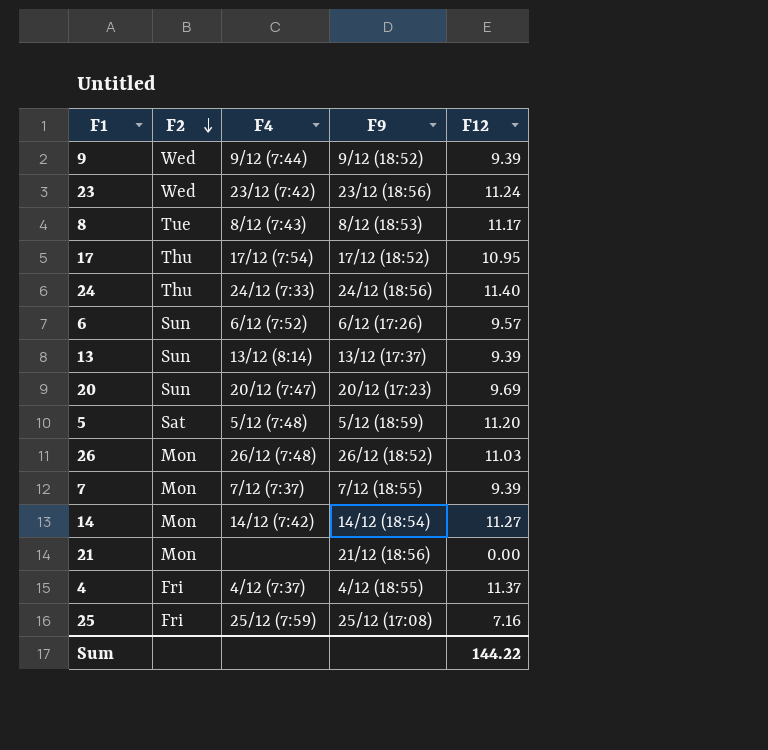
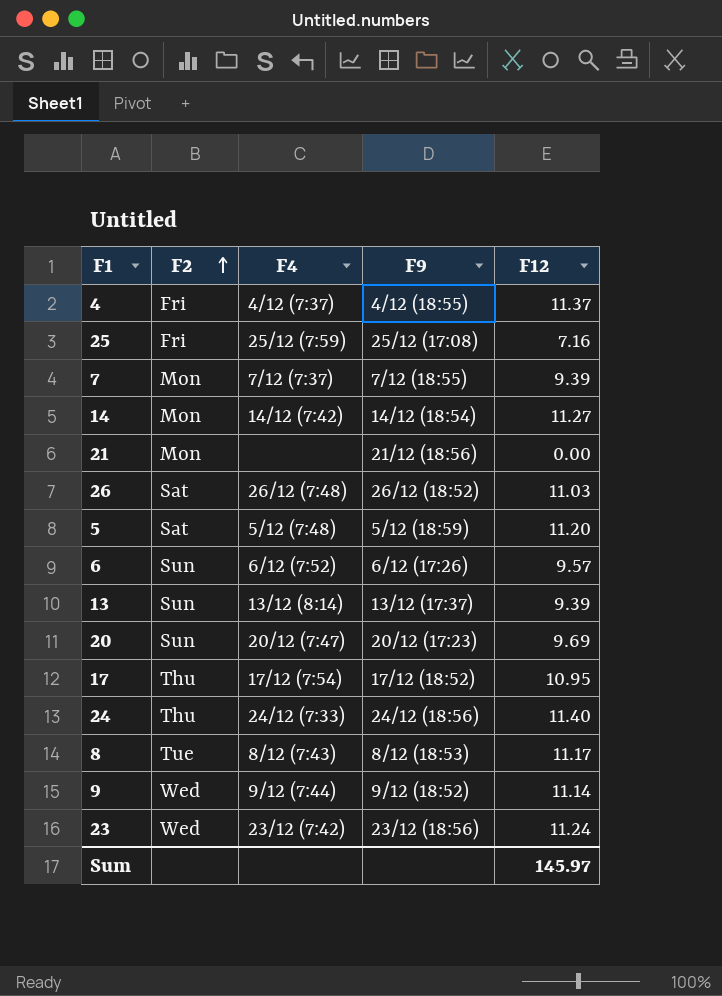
row order: F2 descending -> F2 ascending
26 | F2: Mon -> Sat
9 | F12: 9.39 -> 11.14
Sum | F12: 144.22 -> 145.97

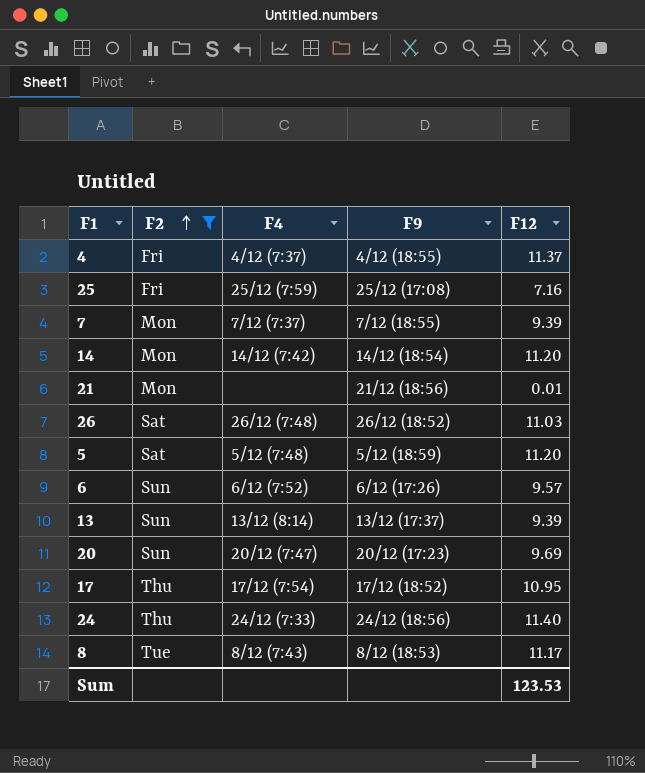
filter: none -> F2 != Wed
14 | F12: 11.27 -> 11.20
21 | F12: 0.00 -> 0.01
Sum | F12: 145.97 -> 123.53

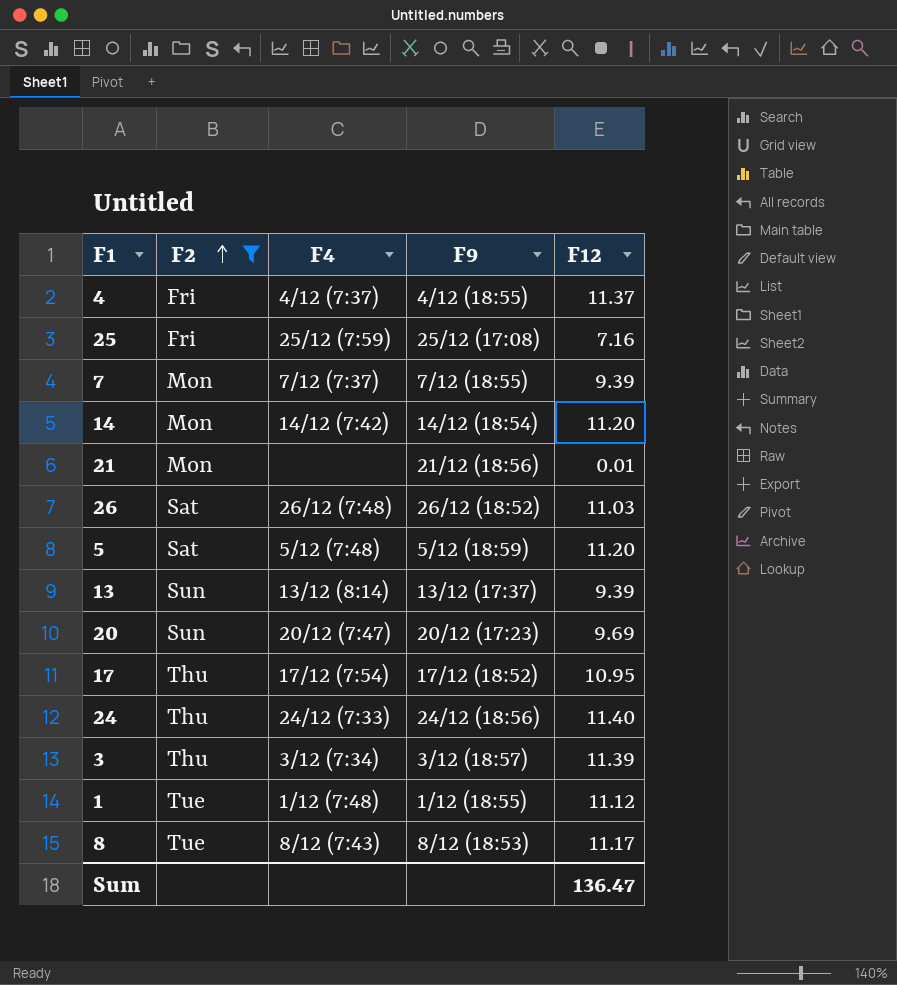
row 6: Sun | 6/12 (7:52) | 6/12 (17:26) | 9.57 -> none
row 3: none -> Thu | 3/12 (7:34) | 3/12 (18:57) | 11.39
row 1: none -> Tue | 1/12 (7:48) | 1/12 (18:55) | 11.12
Sum | F12: 123.53 -> 136.47

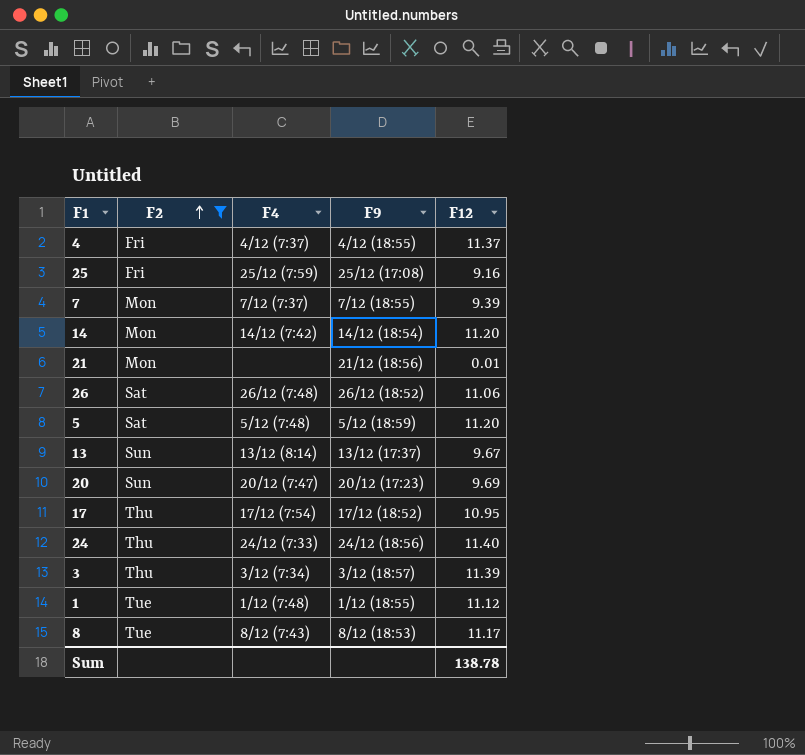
25 | F12: 7.16 -> 9.16
26 | F12: 11.03 -> 11.06
13 | F12: 9.39 -> 9.67
Sum | F12: 136.47 -> 138.78

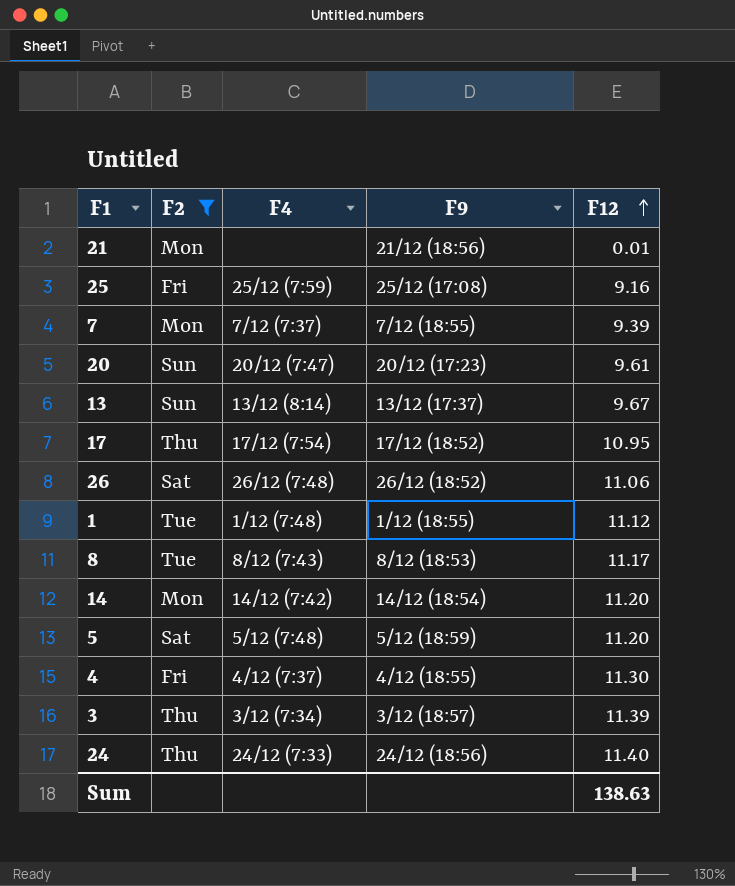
row order: F2 ascending -> F12 ascending
20 | F12: 9.69 -> 9.61
4 | F12: 11.37 -> 11.30
Sum | F12: 138.78 -> 138.63

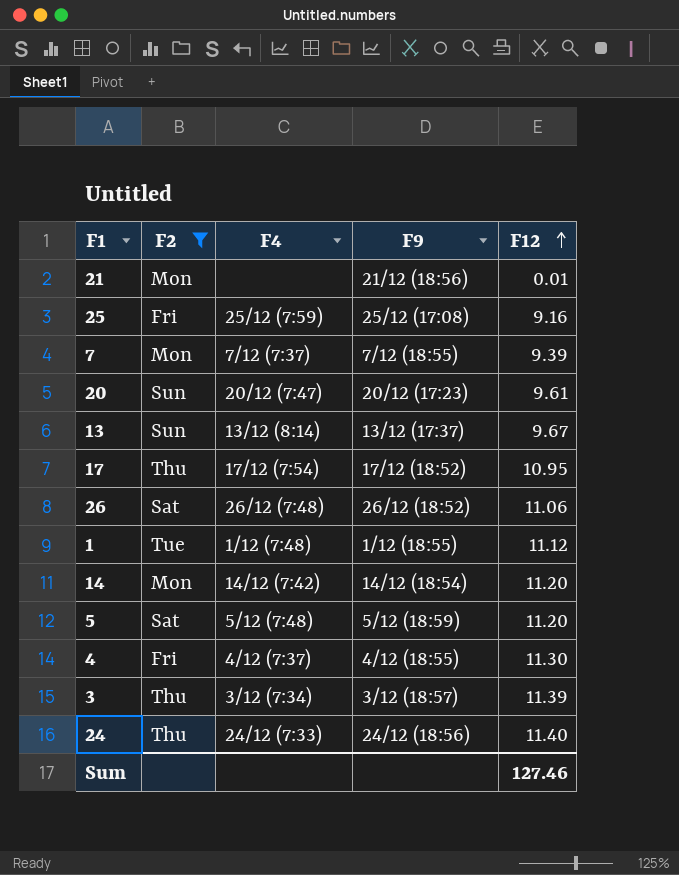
row 8: Tue | 8/12 (7:43) | 8/12 (18:53) | 11.17 -> none
Sum | F12: 138.63 -> 127.46

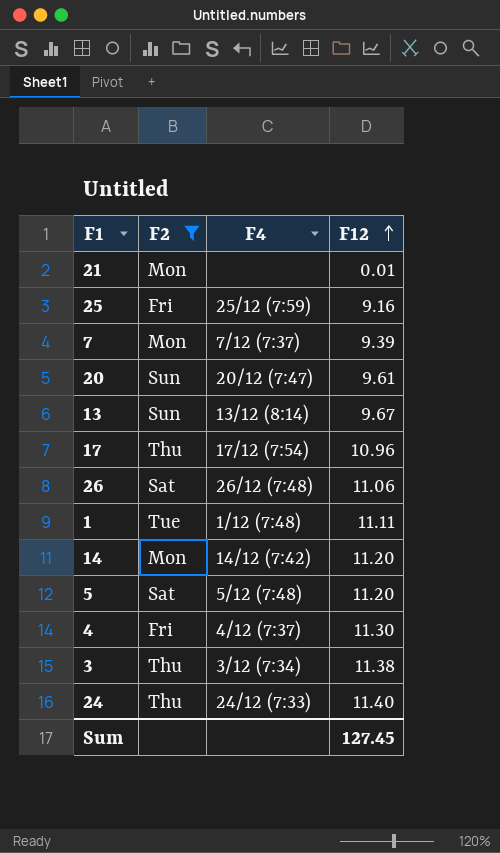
column F9 | position: 4 -> none
17 | F12: 10.95 -> 10.96
1 | F12: 11.12 -> 11.11
3 | F12: 11.39 -> 11.38
Sum | F12: 127.46 -> 127.45

